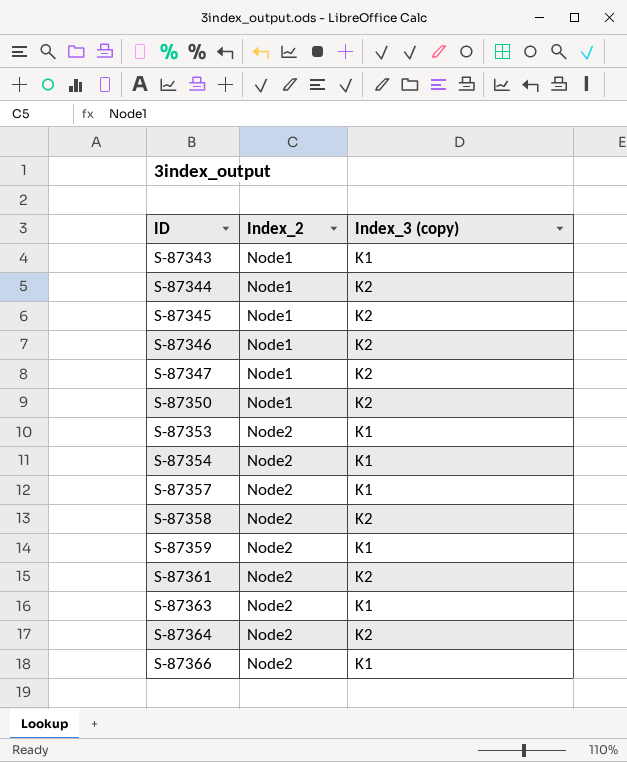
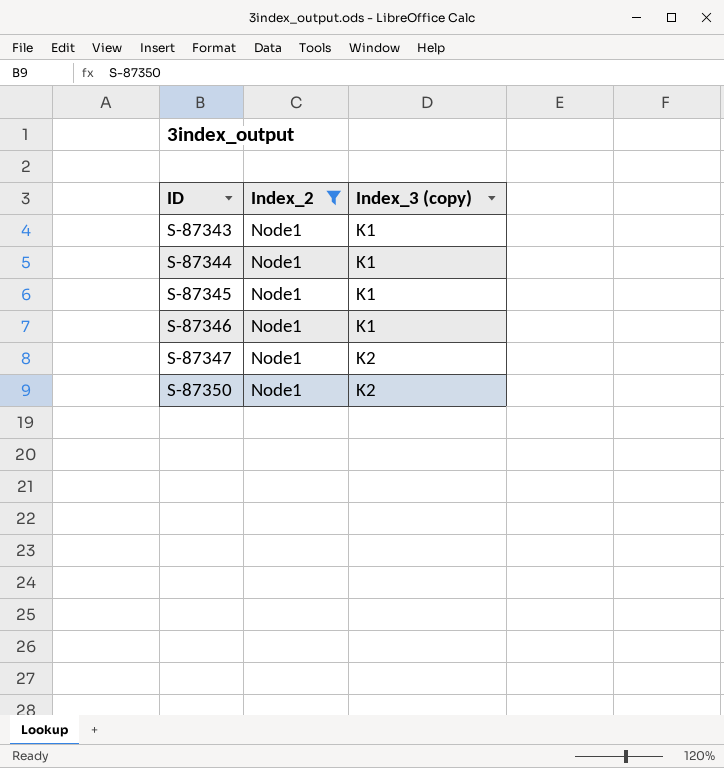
filter: none -> Index_2 = Node1
S-87344 | Index_3 (copy): K2 -> K1
S-87345 | Index_3 (copy): K2 -> K1
S-87346 | Index_3 (copy): K2 -> K1

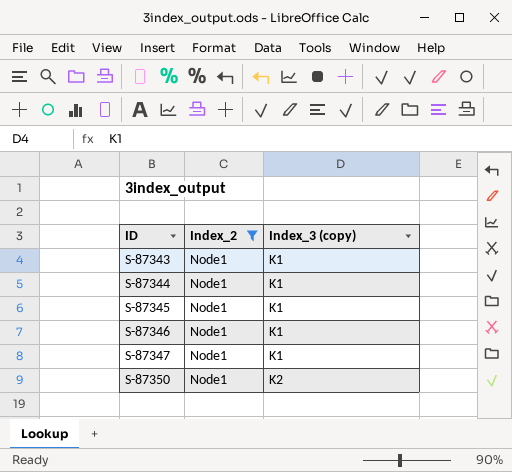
S-87347 | Index_3 (copy): K2 -> K1

